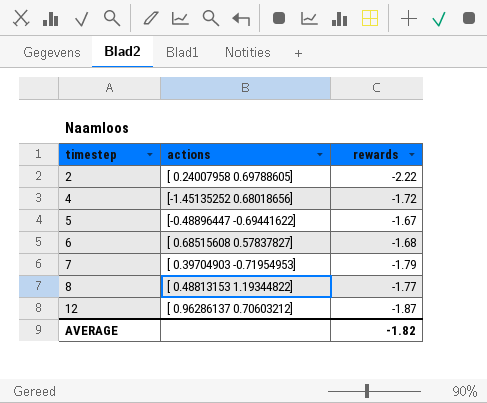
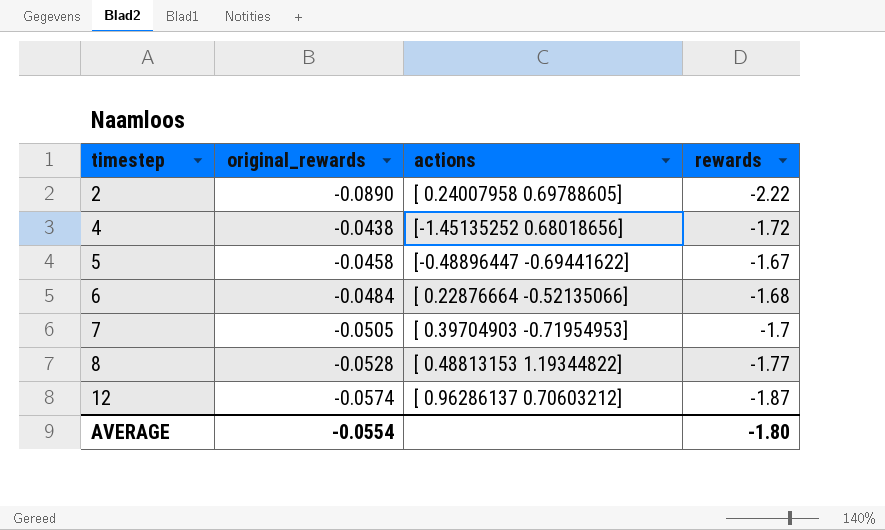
column original_rewards | position: none -> 2
6 | actions: [ 0.68515608 0.57837827] -> [ 0.22876664 -0.52135066]
7 | rewards: -1.79 -> -1.7
AVERAGE | rewards: -1.82 -> -1.80

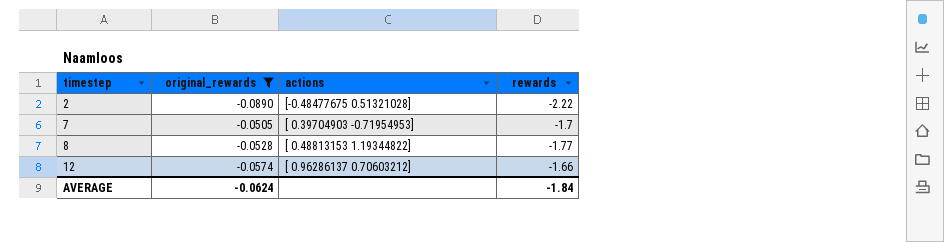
filter: none -> original_rewards <= -0.0505
2 | actions: [ 0.24007958 0.69788605] -> [-0.48477675 0.51321028]
12 | rewards: -1.87 -> -1.66
AVERAGE | original_rewards: -0.0554 -> -0.0624
AVERAGE | rewards: -1.80 -> -1.84

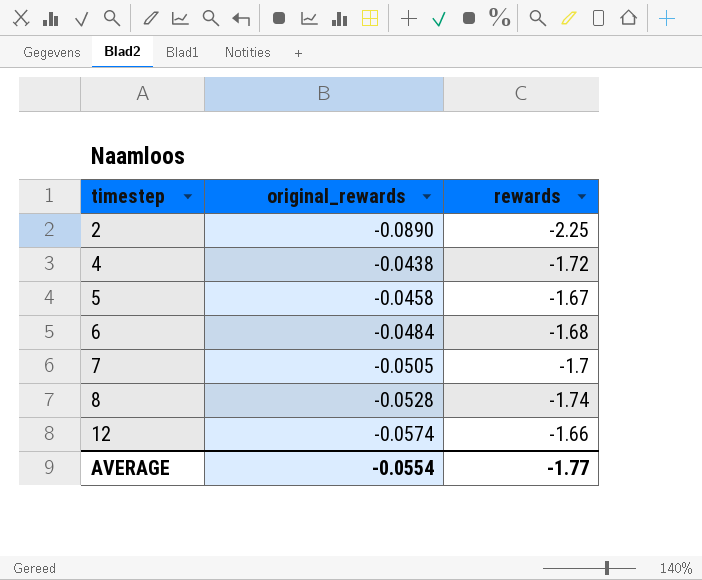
filter: original_rewards <= -0.0505 -> none
column actions | position: 3 -> none
2 | rewards: -2.22 -> -2.25
8 | rewards: -1.77 -> -1.74
AVERAGE | original_rewards: -0.0624 -> -0.0554
AVERAGE | rewards: -1.84 -> -1.77

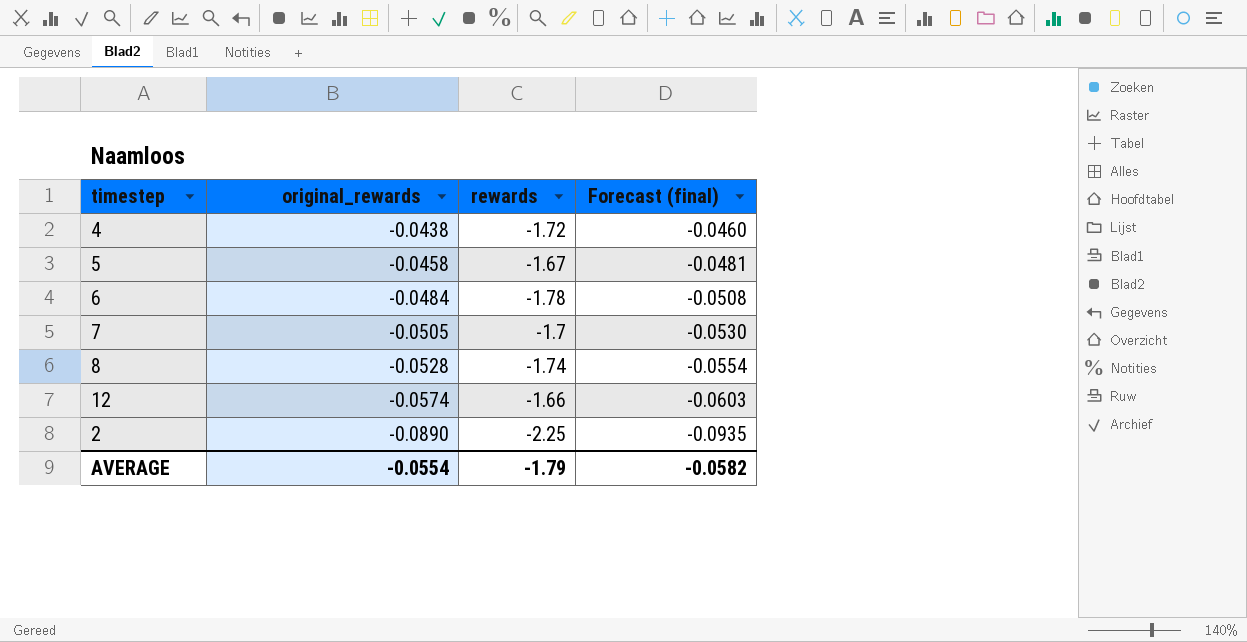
row order: timestep ascending -> original_rewards descending
column Forecast (final) | formula: none -> [original_rewards] * 1.05
6 | rewards: -1.68 -> -1.78
AVERAGE | rewards: -1.77 -> -1.79

